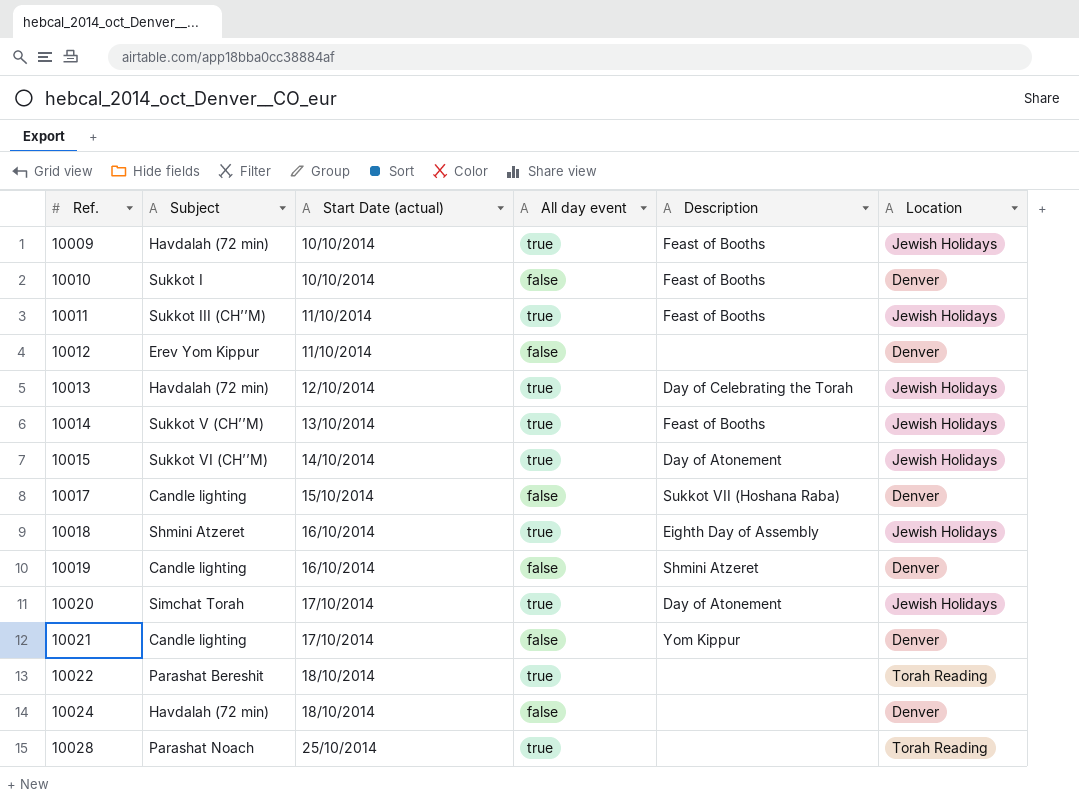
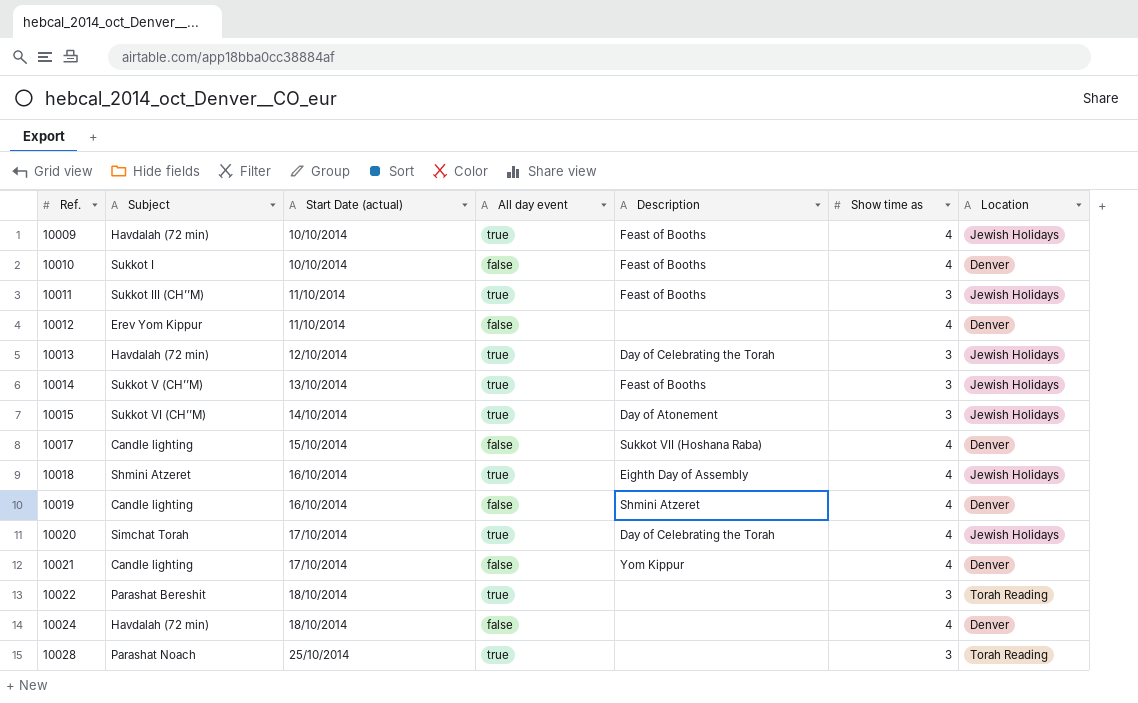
column Show time as | position: none -> 6
10020 | Description: Day of Atonement -> Day of Celebrating the Torah

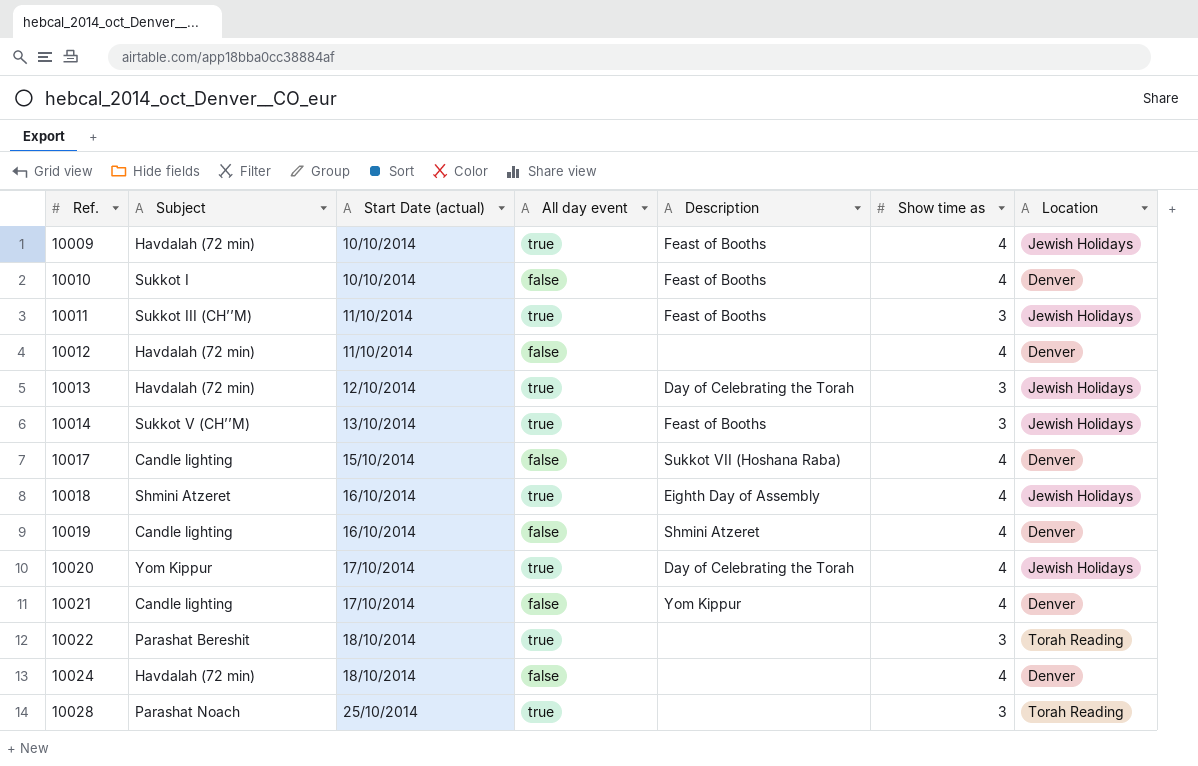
row 10015: Sukkot VI (CH’’M) | 14/10/2014 | true | Day of Atonement | 3 | Jewish Holidays -> none
10012 | Subject: Erev Yom Kippur -> Havdalah (72 min)
10020 | Subject: Simchat Torah -> Yom Kippur

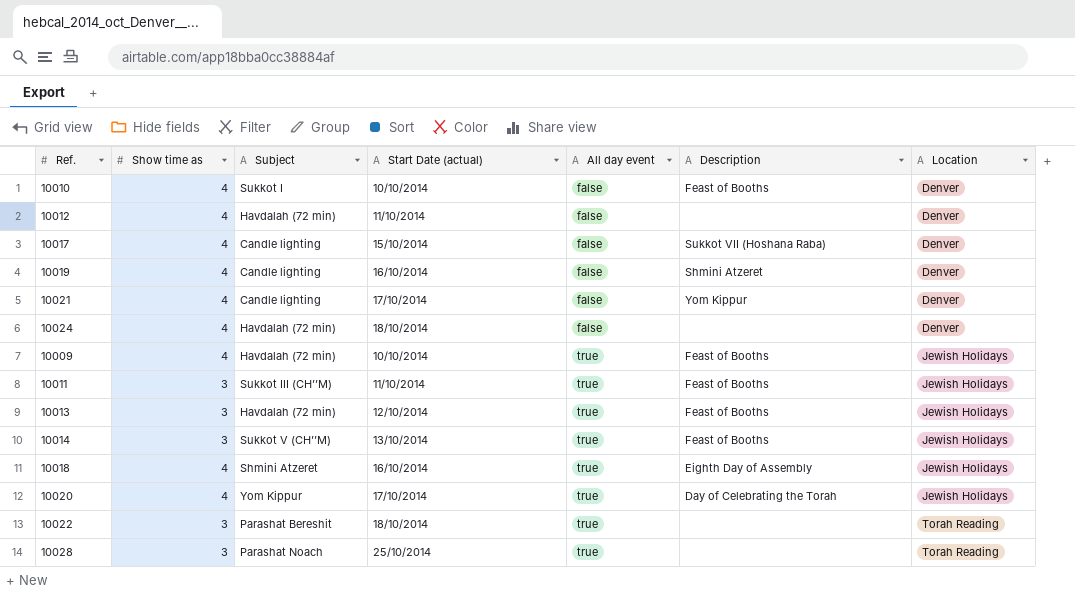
row order: Ref. ascending -> All day event ascending
column Show time as | position: 6 -> 2
10013 | Description: Day of Celebrating the Torah -> Feast of Booths

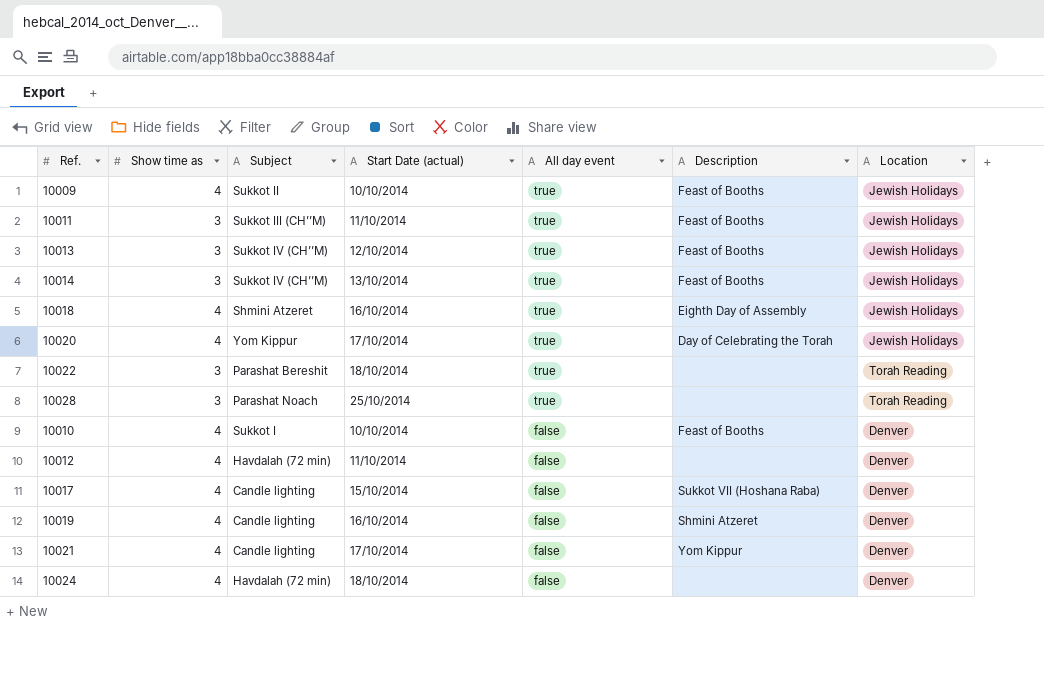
row order: All day event ascending -> All day event descending
10009 | Subject: Havdalah (72 min) -> Sukkot II
10013 | Subject: Havdalah (72 min) -> Sukkot IV (CH’’M)
10014 | Subject: Sukkot V (CH’’M) -> Sukkot IV (CH’’M)

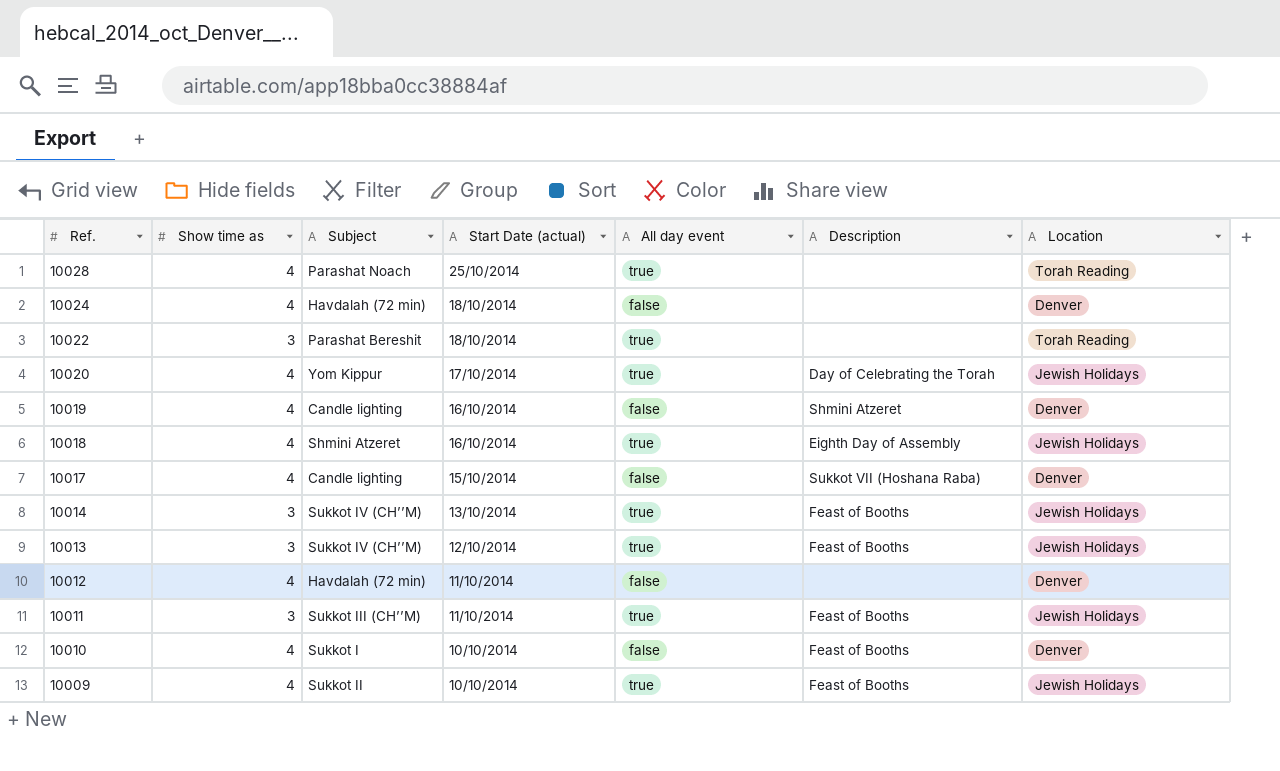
row order: All day event descending -> Ref. descending
row 10021: 4 | Candle lighting | 17/10/2014 | false | Yom Kippur | Denver -> none
10028 | Show time as: 3 -> 4

